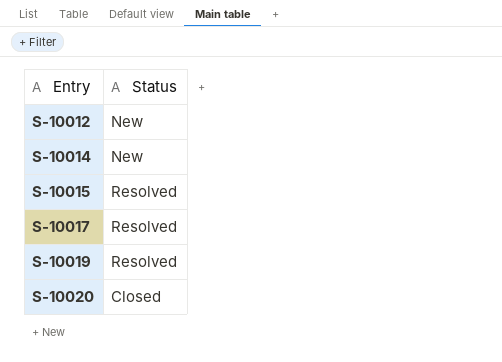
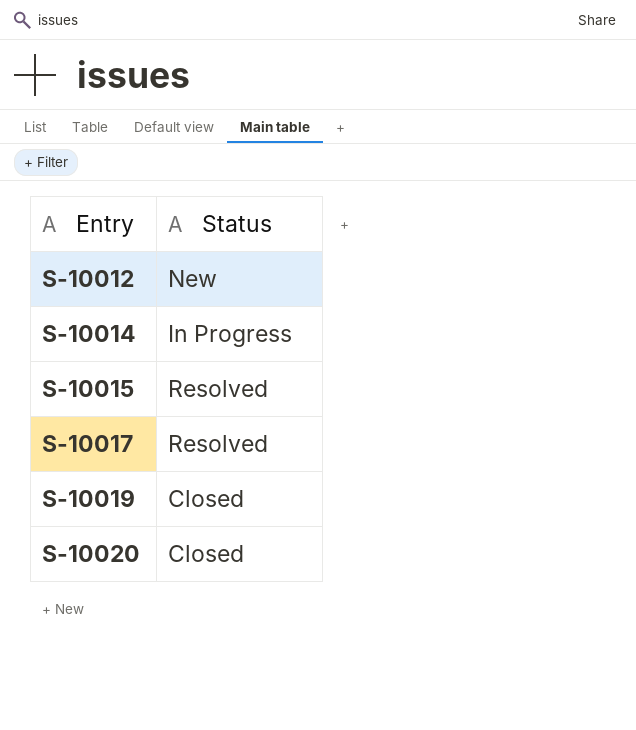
S-10014 | Status: New -> In Progress
S-10019 | Status: Resolved -> Closed

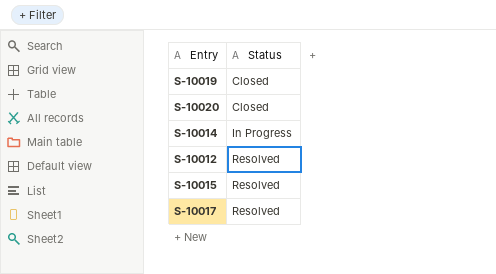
row order: Entry ascending -> Status ascending
S-10012 | Status: New -> Resolved

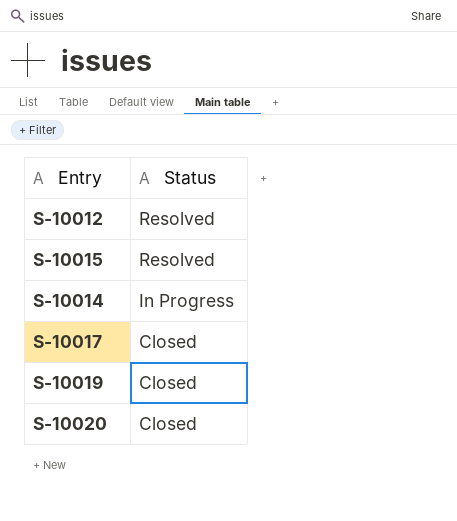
row order: Status ascending -> Status descending
S-10017 | Status: Resolved -> Closed

